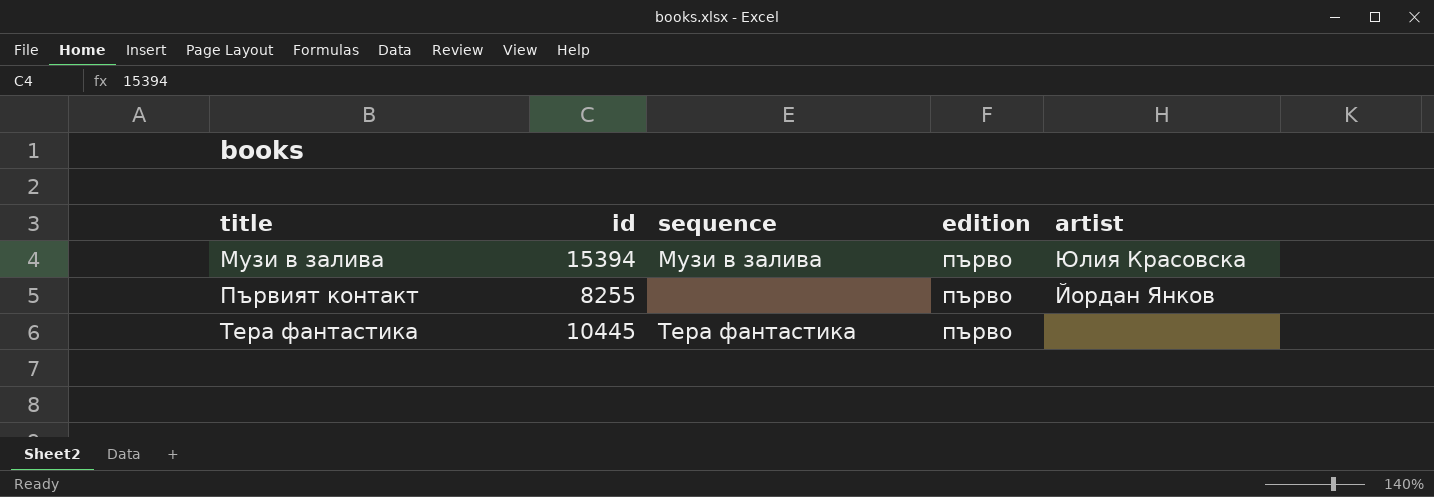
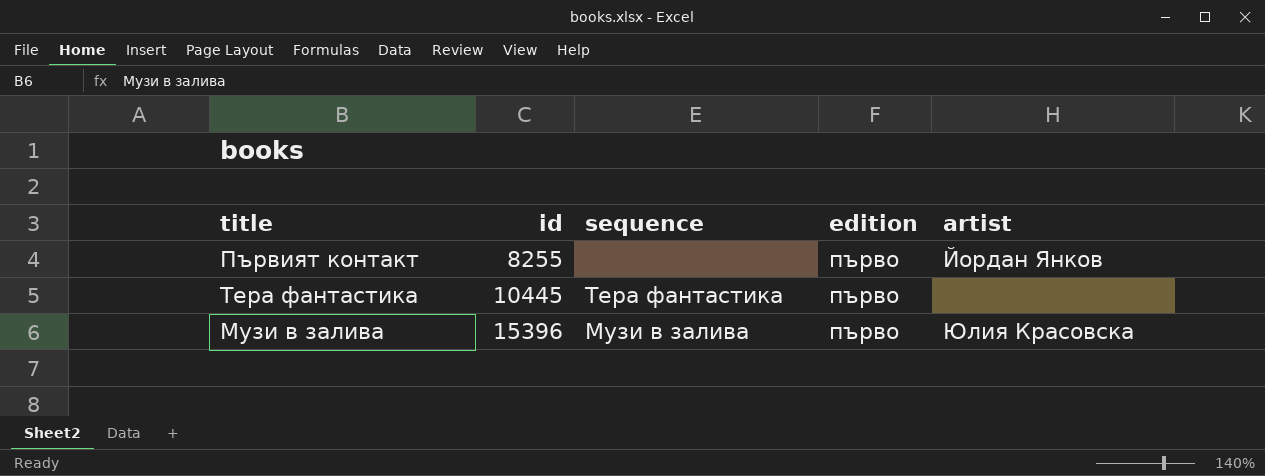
row order: title ascending -> id ascending
Музи в залива | id: 15394 -> 15396

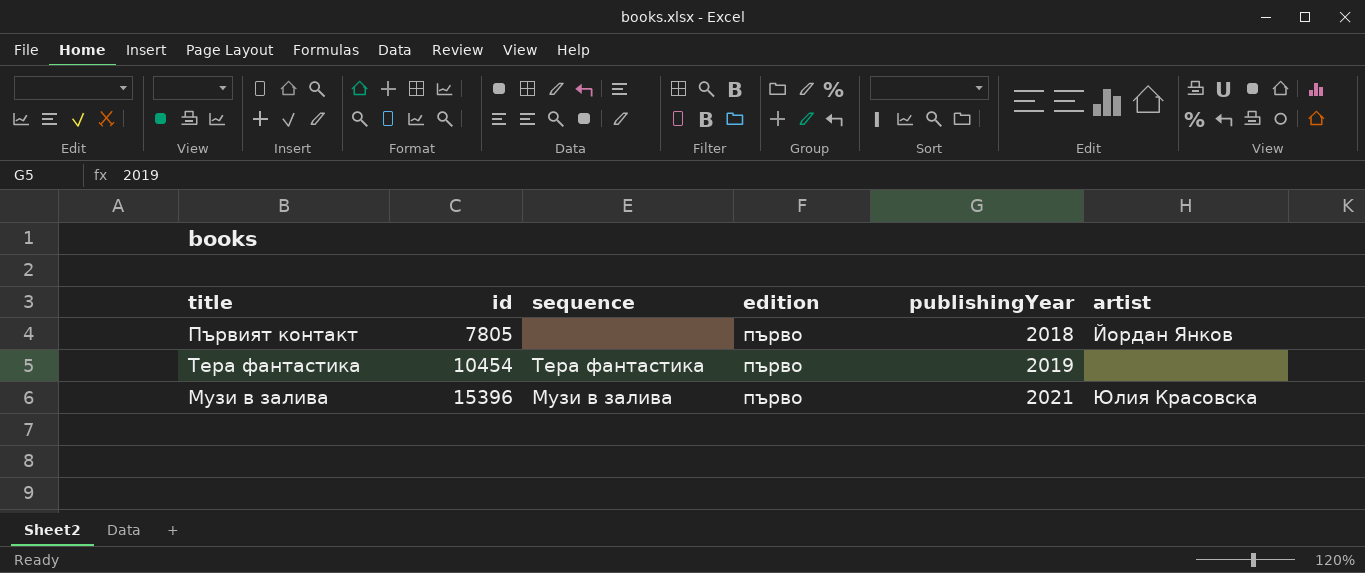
column publishingYear | position: none -> 5
Първият контакт | id: 8255 -> 7805
Тера фантастика | id: 10445 -> 10454

